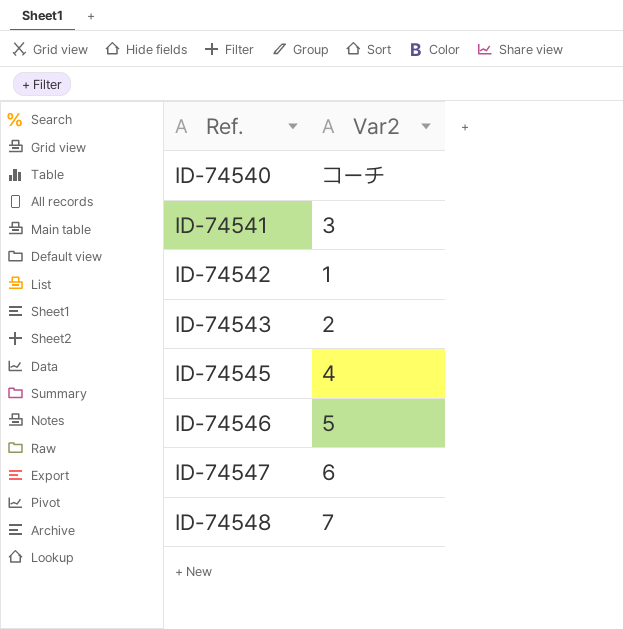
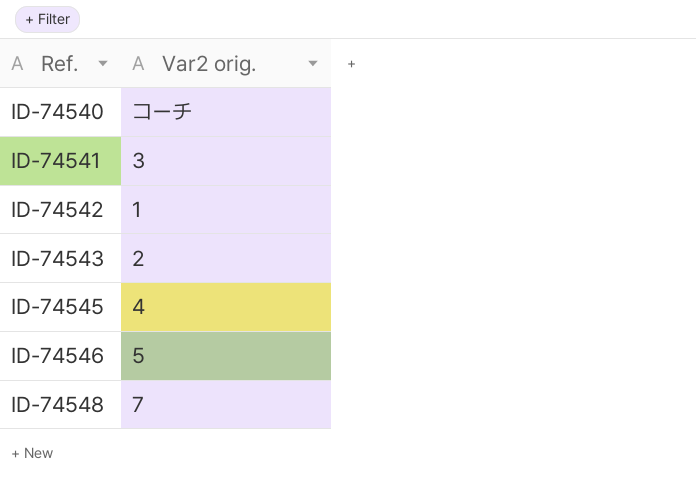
column name: Var2 -> Var2 orig.
row ID-74547: 6 -> none

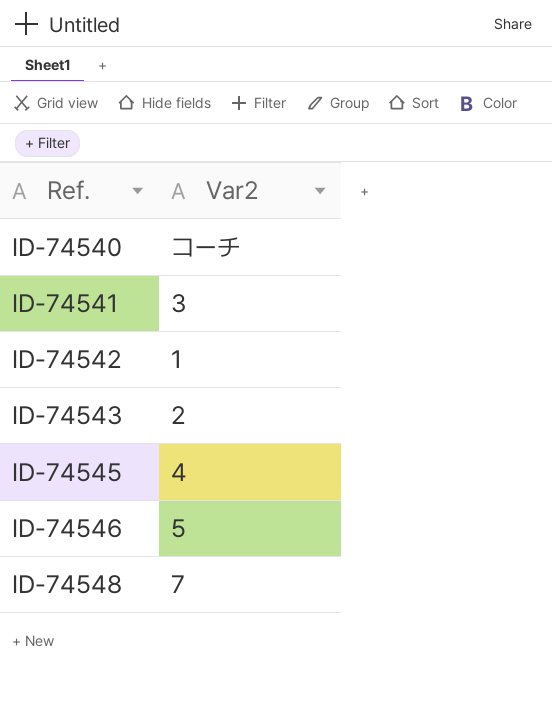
column name: Var2 orig. -> Var2

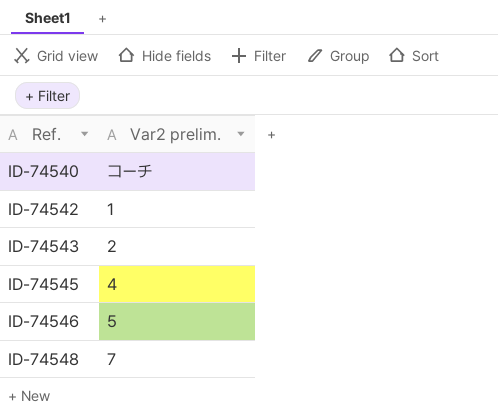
column name: Var2 -> Var2 prelim.
row ID-74541: 3 -> none

